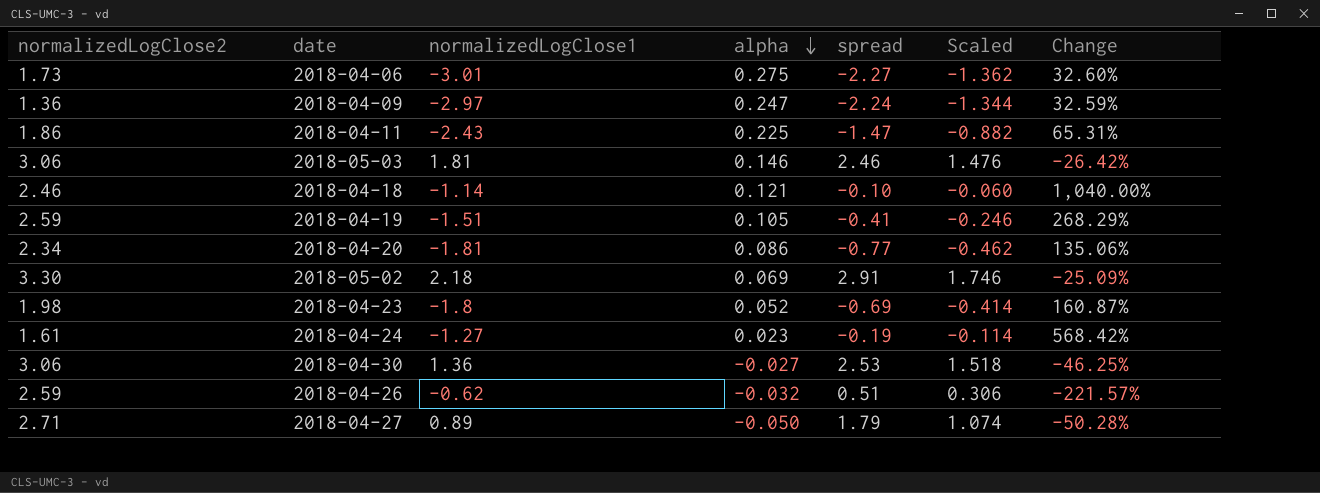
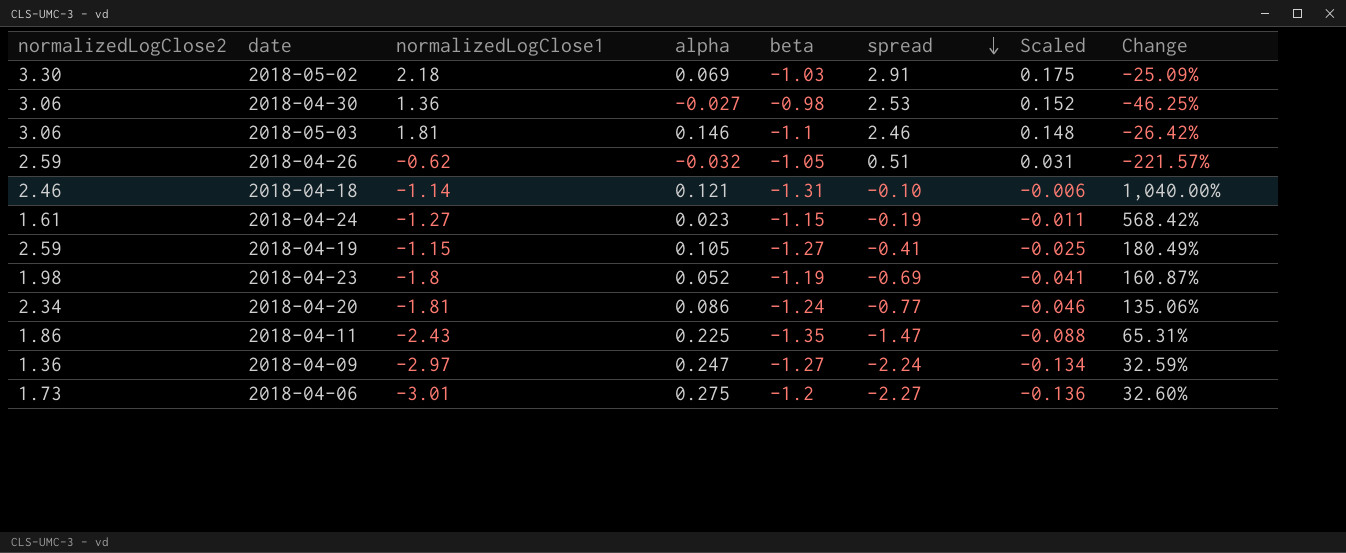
row order: alpha descending -> spread descending
column beta | position: none -> 5
column Scaled | formula: [spread] * 0.6 -> [spread] * 0.06
row 2018-04-27: 2.71 | 0.89 | -0.050 | 1.79 | 1.074 | -50.28% -> none
2018-04-19 | normalizedLogClose1: -1.51 -> -1.15
2018-04-19 | Change: 268.29% -> 180.49%

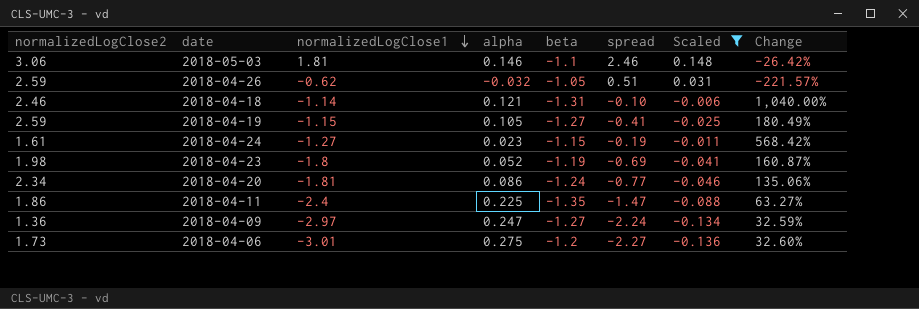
filter: none -> Scaled <= 0.148
row order: spread descending -> normalizedLogClose1 descending
2018-04-11 | normalizedLogClose1: -2.43 -> -2.4
2018-04-11 | Change: 65.31% -> 63.27%

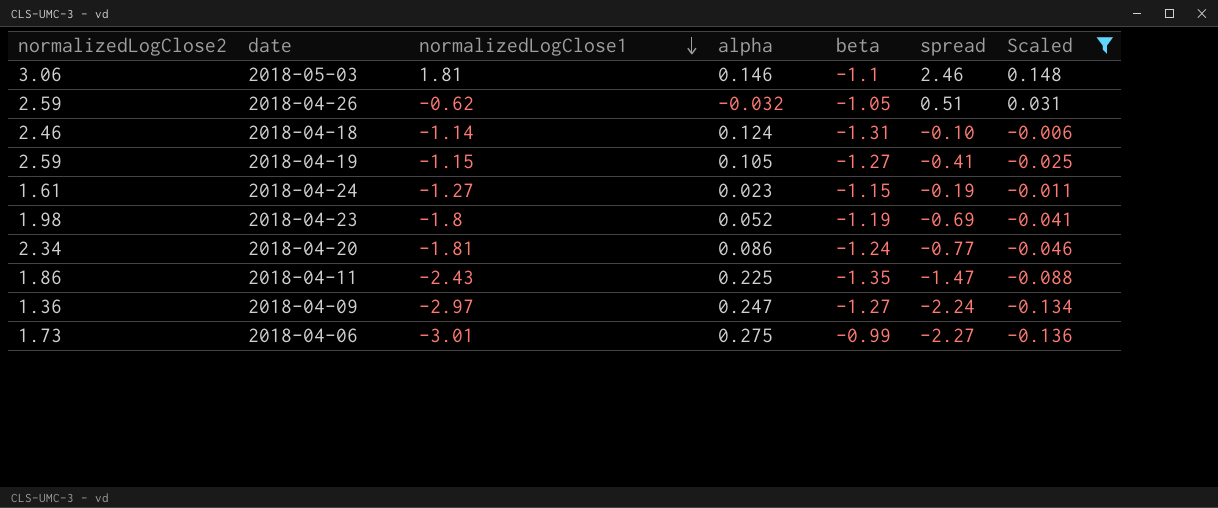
column Change | formula: ([normalizedLogClose1] - [spread]) / [spread] -> none
2018-04-18 | alpha: 0.121 -> 0.124
2018-04-11 | normalizedLogClose1: -2.4 -> -2.43
2018-04-06 | beta: -1.2 -> -0.99

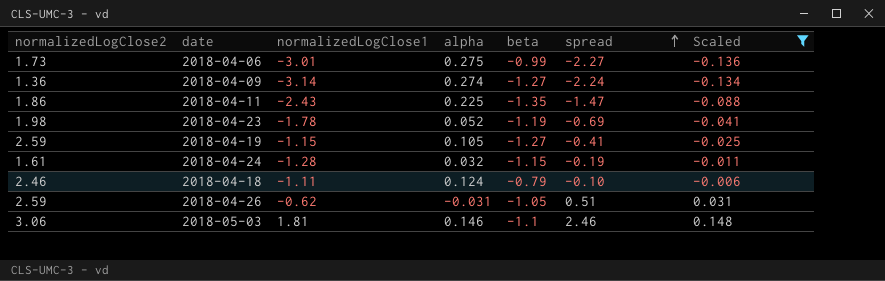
row order: normalizedLogClose1 descending -> spread ascending
row 2018-04-20: 2.34 | -1.81 | 0.086 | -1.24 | -0.77 | -0.046 -> none
2018-04-09 | normalizedLogClose1: -2.97 -> -3.14
2018-04-09 | alpha: 0.247 -> 0.274
2018-04-23 | normalizedLogClose1: -1.8 -> -1.78
2018-04-24 | normalizedLogClose1: -1.27 -> -1.28
2018-04-24 | alpha: 0.023 -> 0.032
2018-04-18 | normalizedLogClose1: -1.14 -> -1.11
2018-04-18 | beta: -1.31 -> -0.79
2018-04-26 | alpha: -0.032 -> -0.031

